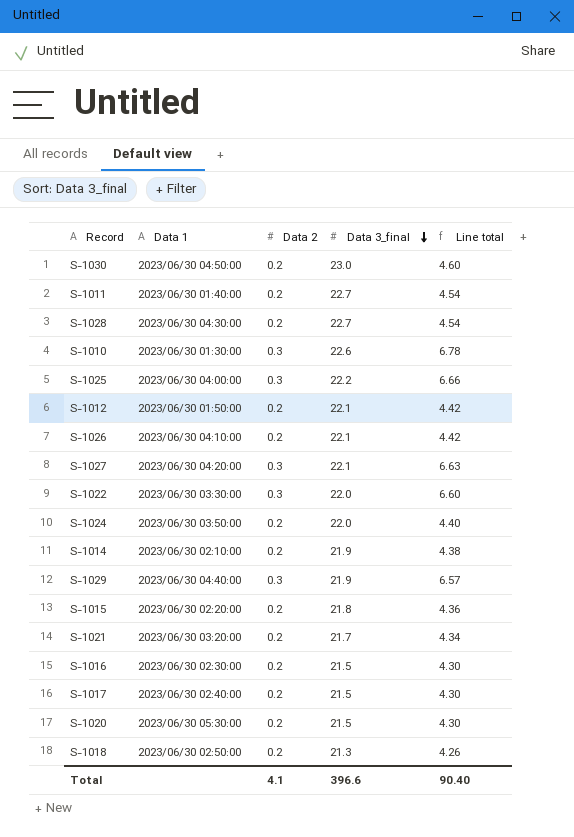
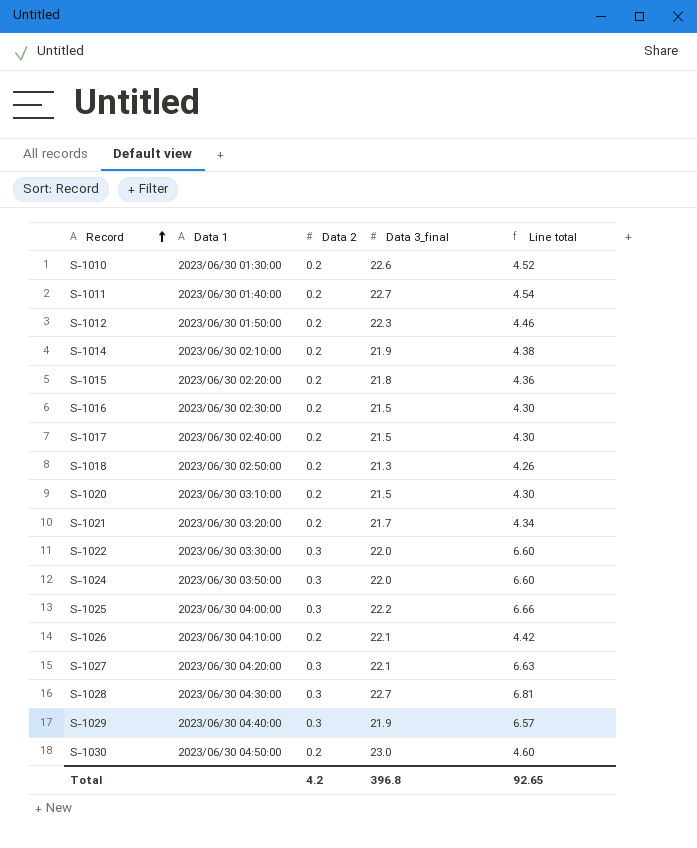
row order: Data 3_final descending -> Record ascending
S-1010 | Data 2: 0.3 -> 0.2
S-1010 | Line total: 6.78 -> 4.52
S-1012 | Data 3_final: 22.1 -> 22.3
S-1012 | Line total: 4.42 -> 4.46
S-1020 | Data 1: 2023/06/30 05:30:00 -> 2023/06/30 03:10:00
S-1024 | Data 2: 0.2 -> 0.3
S-1024 | Line total: 4.40 -> 6.60
S-1028 | Data 2: 0.2 -> 0.3
S-1028 | Line total: 4.54 -> 6.81
Total | Data 2: 4.1 -> 4.2
Total | Data 3_final: 396.6 -> 396.8
Total | Line total: 90.40 -> 92.65

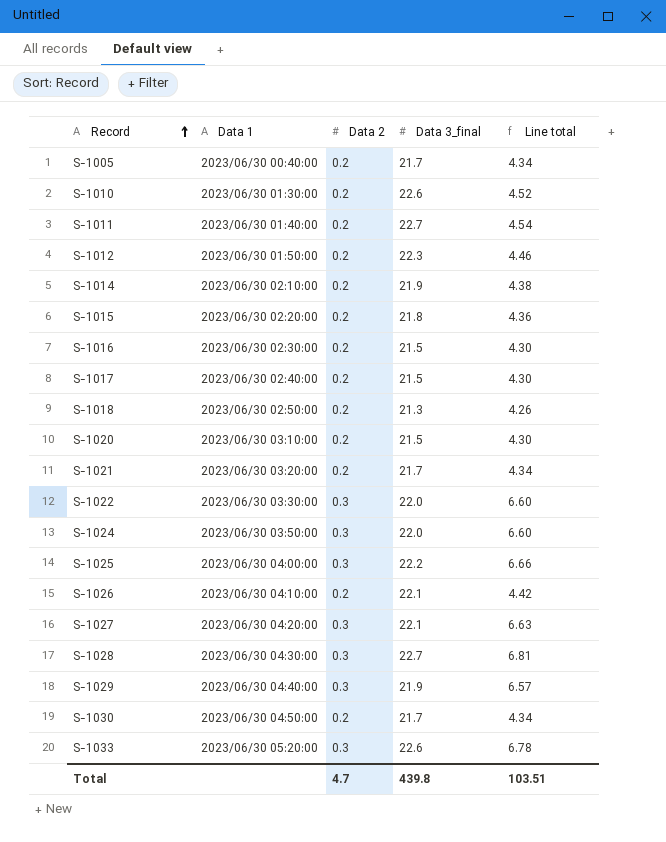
row S-1005: none -> 2023/06/30 00:40:00 | 0.2 | 21.7 | 4.34
S-1030 | Data 3_final: 23.0 -> 21.7
S-1030 | Line total: 4.60 -> 4.34
row S-1033: none -> 2023/06/30 05:20:00 | 0.3 | 22.6 | 6.78
Total | Data 2: 4.2 -> 4.7
Total | Data 3_final: 396.8 -> 439.8
Total | Line total: 92.65 -> 103.51

